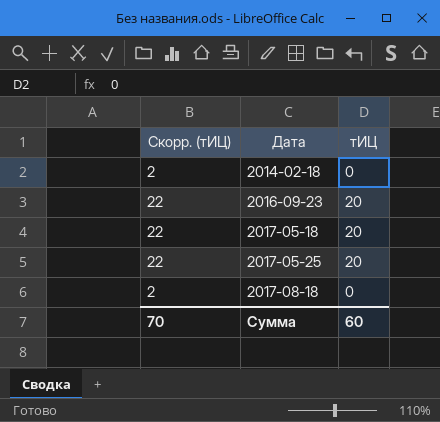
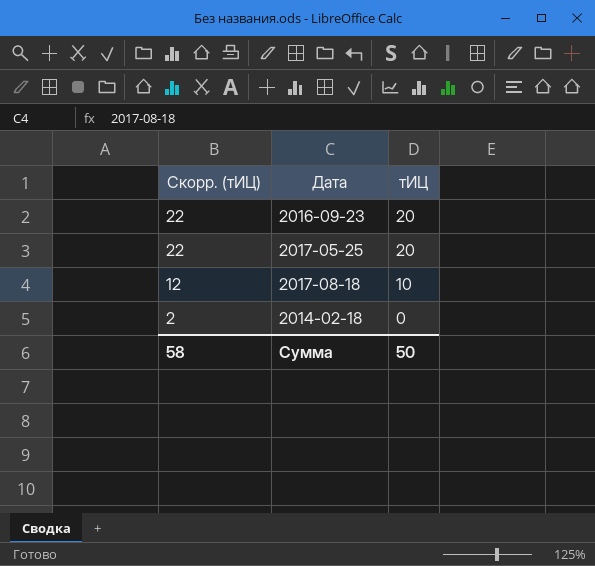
row order: Дата ascending -> Скорр. (тИЦ) descending
row 2017-05-18: 22 | 20 -> none
2017-08-18 | Скорр. (тИЦ): 2 -> 12
2017-08-18 | тИЦ: 0 -> 10
Сумма | Скорр. (тИЦ): 70 -> 58
Сумма | тИЦ: 60 -> 50

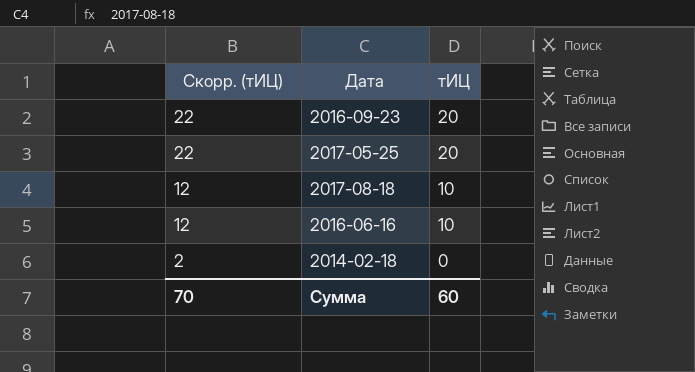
row 2016-06-16: none -> 12 | 10
Сумма | Скорр. (тИЦ): 58 -> 70
Сумма | тИЦ: 50 -> 60

